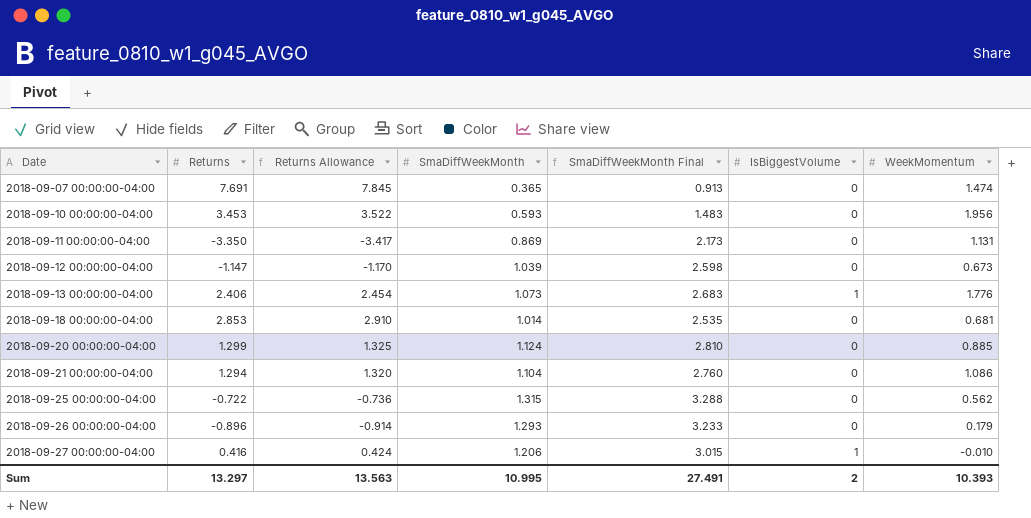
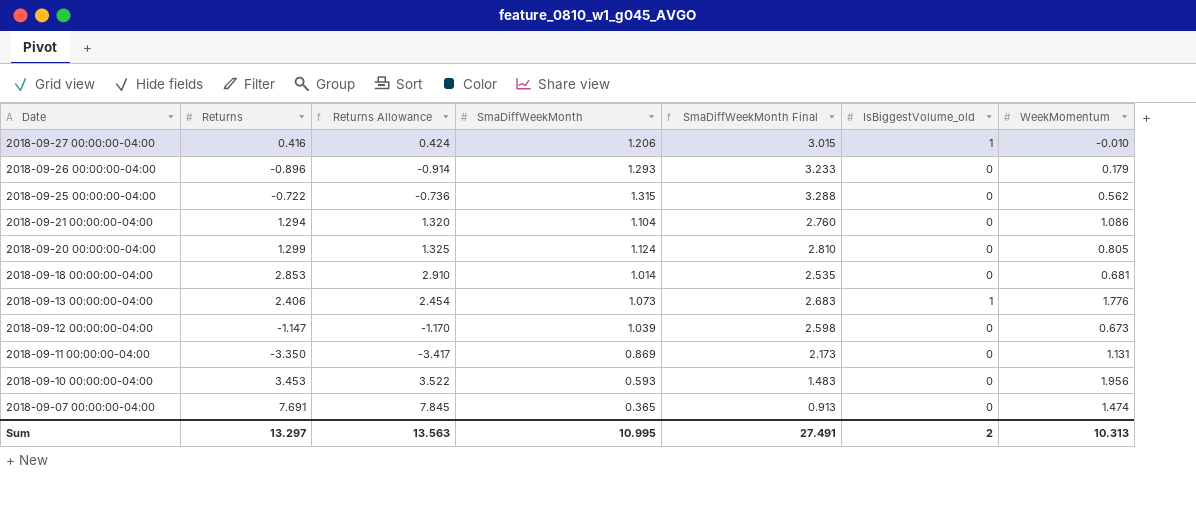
row order: Date ascending -> Date descending
column name: IsBiggestVolume -> IsBiggestVolume_old
2018-09-20 00:00:00-04:00 | WeekMomentum: 0.885 -> 0.805
Sum | WeekMomentum: 10.393 -> 10.313

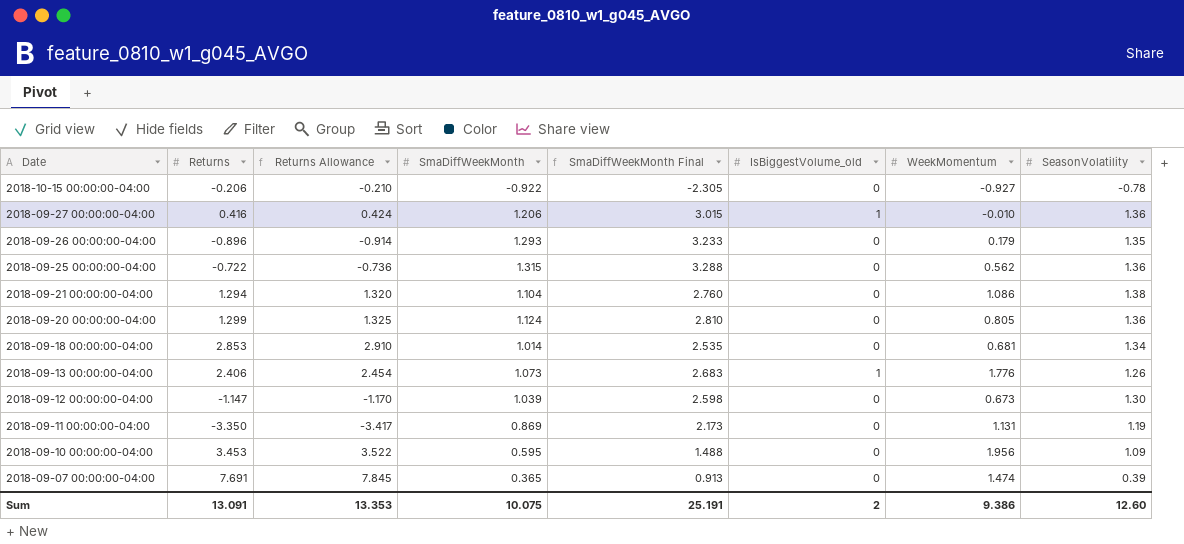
column SeasonVolatility | position: none -> 8
row 2018-10-15 00:00:00-04:00: none -> -0.206 | -0.210 | -0.922 | -2.305 | 0 | -0.927 | -0.78
2018-09-10 00:00:00-04:00 | SmaDiffWeekMonth: 0.593 -> 0.595
2018-09-10 00:00:00-04:00 | SmaDiffWeekMonth Final: 1.483 -> 1.488
Sum | Returns: 13.297 -> 13.091
Sum | Returns Allowance: 13.563 -> 13.353
Sum | SmaDiffWeekMonth: 10.995 -> 10.075
Sum | SmaDiffWeekMonth Final: 27.491 -> 25.191
Sum | WeekMomentum: 10.313 -> 9.386

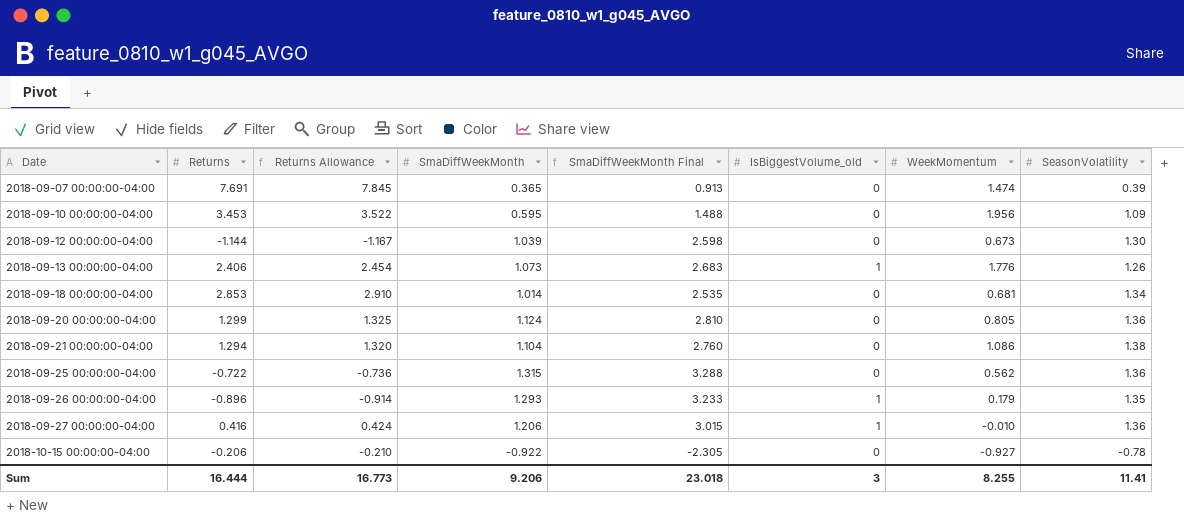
row order: Date descending -> Date ascending
row 2018-09-11 00:00:00-04:00: -3.350 | -3.417 | 0.869 | 2.173 | 0 | 1.131 | 1.19 -> none
2018-09-12 00:00:00-04:00 | Returns: -1.147 -> -1.144
2018-09-12 00:00:00-04:00 | Returns Allowance: -1.170 -> -1.167
2018-09-26 00:00:00-04:00 | IsBiggestVolume_old: 0 -> 1
Sum | Returns: 13.091 -> 16.444
Sum | Returns Allowance: 13.353 -> 16.773
Sum | SmaDiffWeekMonth: 10.075 -> 9.206
Sum | SmaDiffWeekMonth Final: 25.191 -> 23.018
Sum | IsBiggestVolume_old: 2 -> 3
Sum | WeekMomentum: 9.386 -> 8.255
Sum | SeasonVolatility: 12.60 -> 11.41

